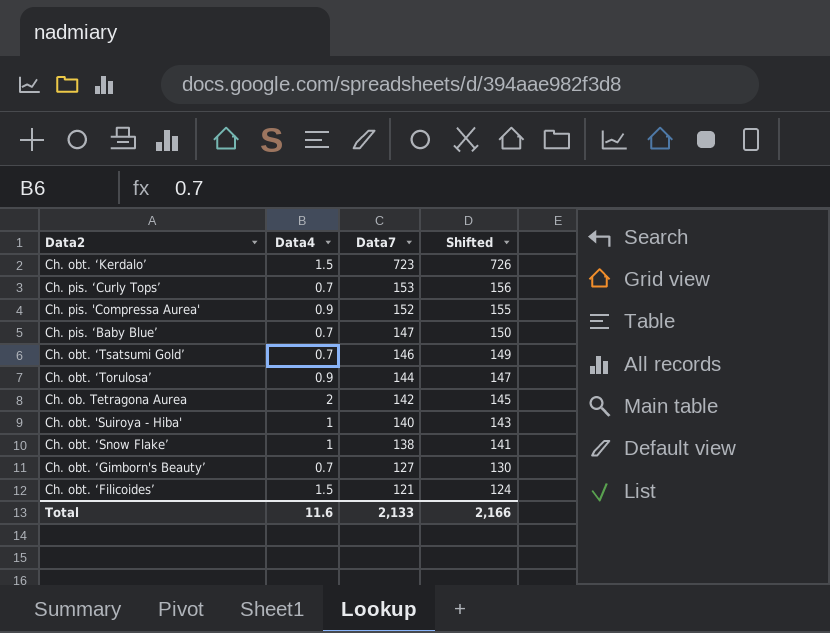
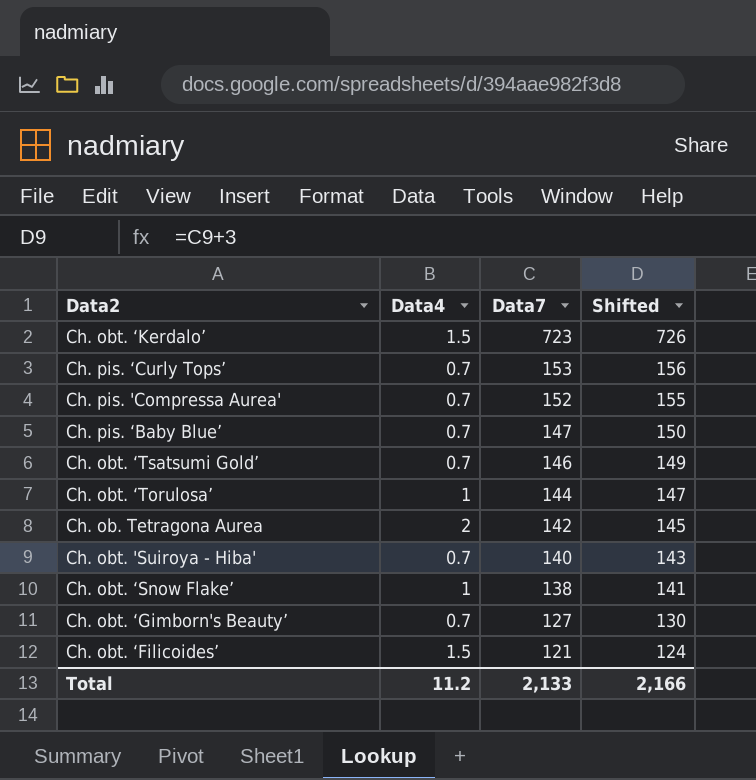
Ch. pis. 'Compressa Aurea' | Data4: 0.9 -> 0.7
Ch. obt. ‘Torulosa’ | Data4: 0.9 -> 1
Ch. obt. 'Suiroya - Hiba' | Data4: 1 -> 0.7
Total | Data4: 11.6 -> 11.2

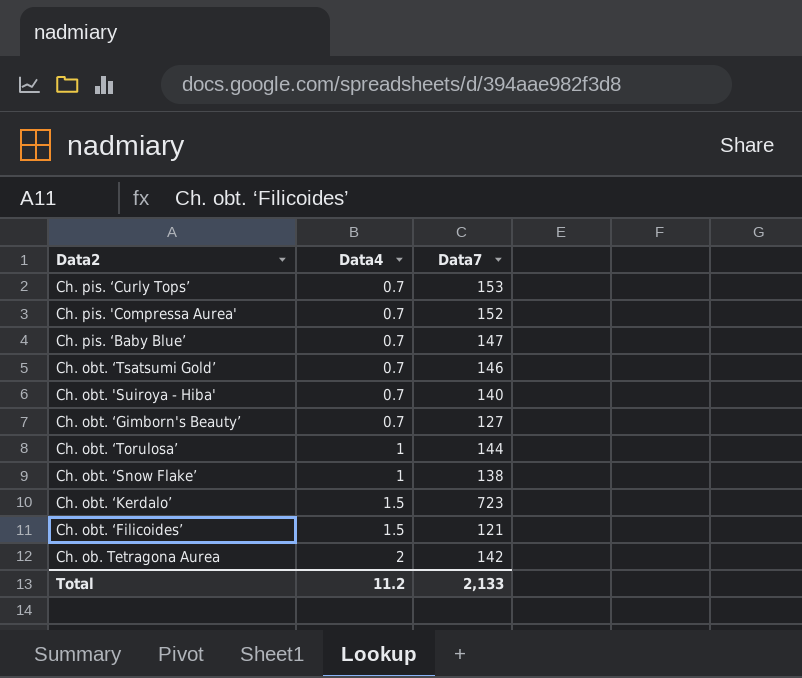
row order: Data7 descending -> Data4 ascending
column Shifted | formula: [Data7] + 3 -> none

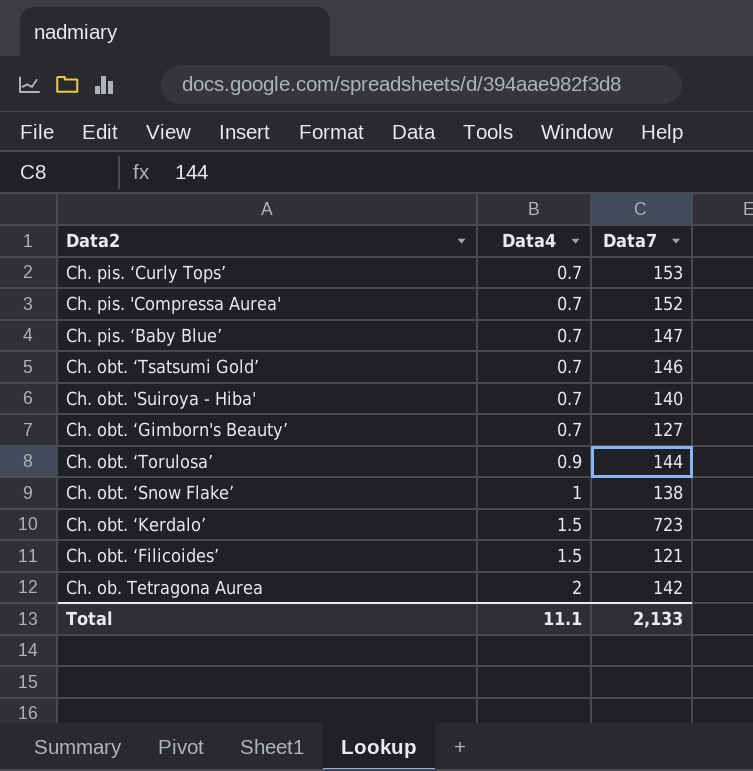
Ch. obt. ‘Torulosa’ | Data4: 1 -> 0.9
Total | Data4: 11.2 -> 11.1

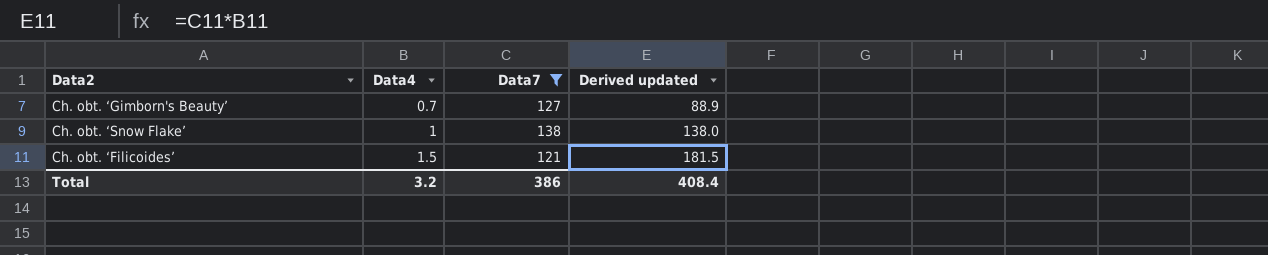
filter: none -> Data7 <= 138
column Derived updated | formula: none -> [Data4] * [Data7]
Total | Data4: 11.1 -> 3.2
Total | Data7: 2,133 -> 386

